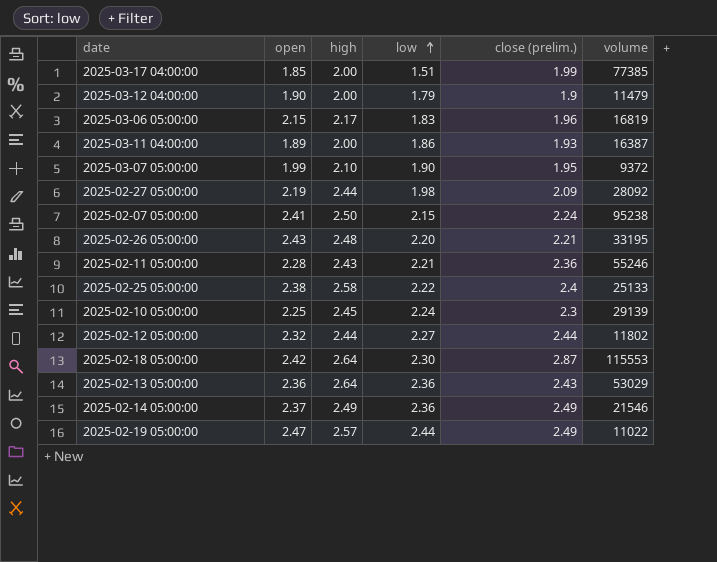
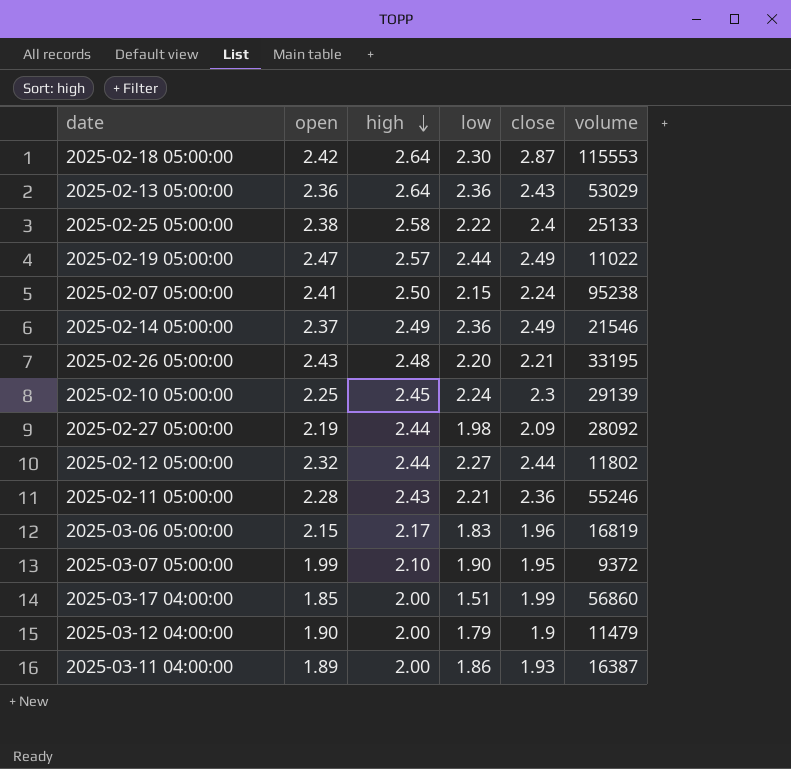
row order: low ascending -> high descending
column name: close (prelim.) -> close
2025-03-17 04:00:00 | volume: 77385 -> 56860

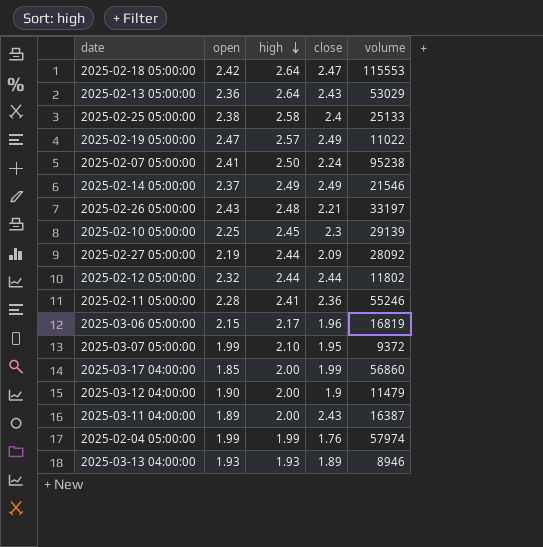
column low | position: 4 -> none
2025-02-18 05:00:00 | close: 2.87 -> 2.47
2025-02-26 05:00:00 | volume: 33195 -> 33197
2025-02-11 05:00:00 | high: 2.43 -> 2.41
2025-03-11 04:00:00 | close: 1.93 -> 2.43
row 2025-02-04 05:00:00: none -> 1.99 | 1.99 | 1.76 | 57974
row 2025-03-13 04:00:00: none -> 1.93 | 1.93 | 1.89 | 8946

